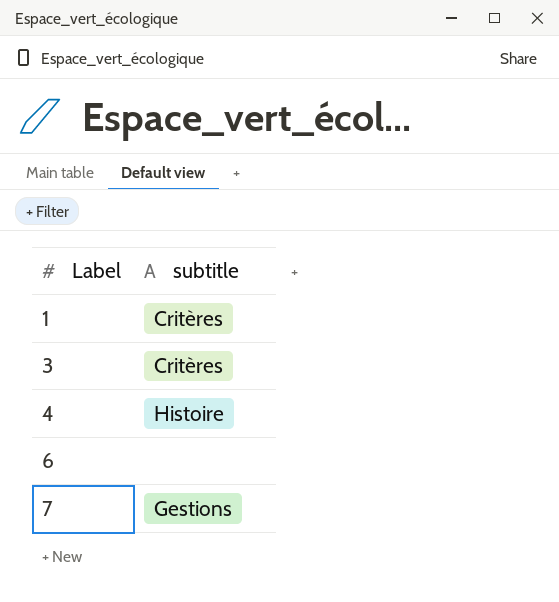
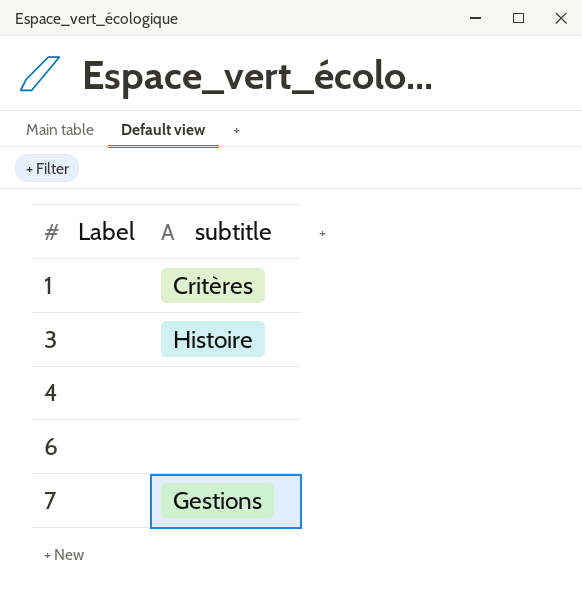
3 | subtitle: Critères -> Histoire
4 | subtitle: Histoire -> none

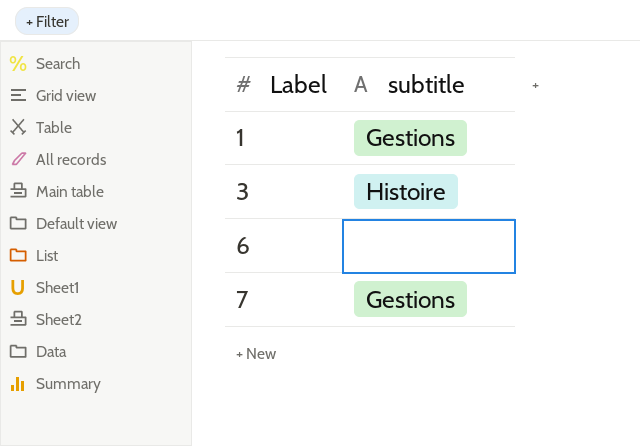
row 4: none -> none
1 | subtitle: Critères -> Gestions

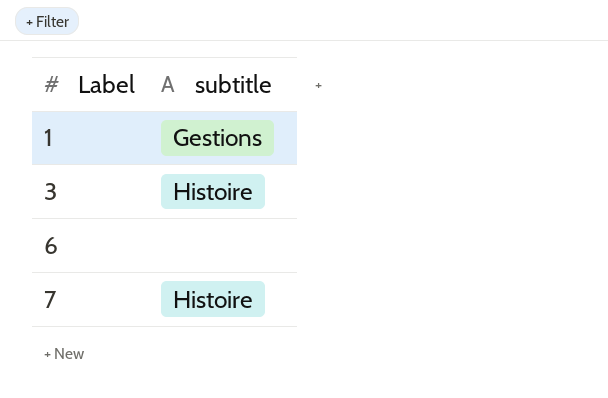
7 | subtitle: Gestions -> Histoire

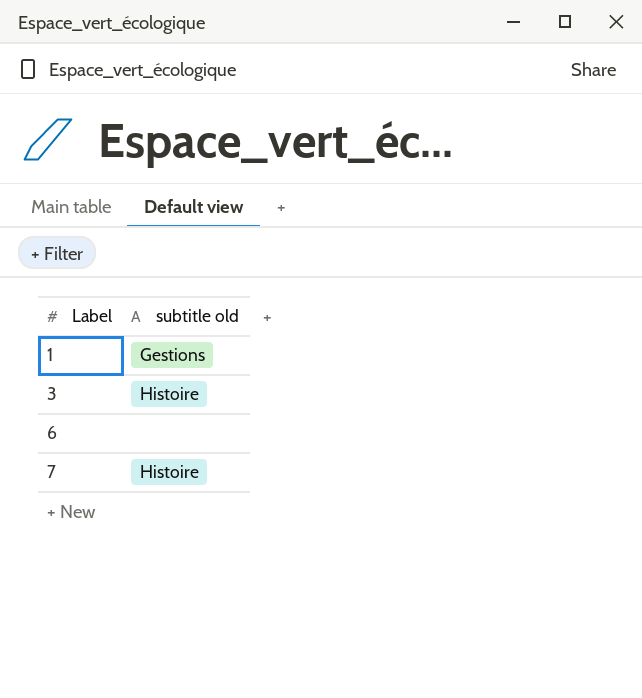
column name: subtitle -> subtitle old

